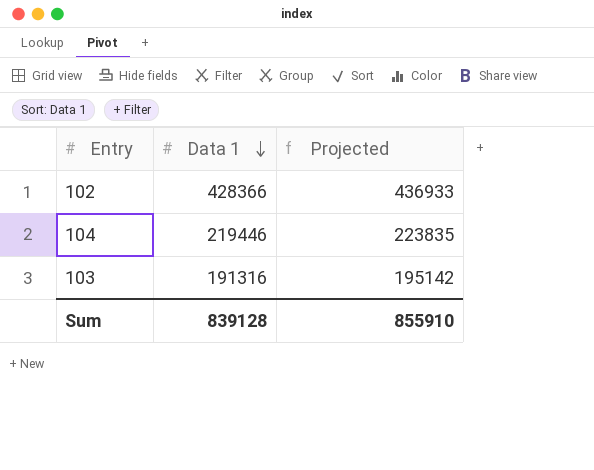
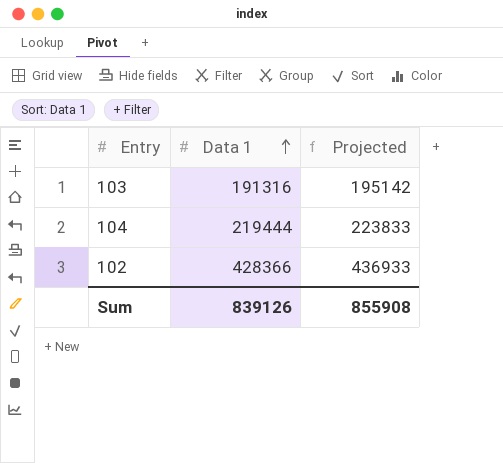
row order: Data 1 descending -> Data 1 ascending
104 | Data 1: 219446 -> 219444
104 | Projected: 223835 -> 223833
Sum | Data 1: 839128 -> 839126
Sum | Projected: 855910 -> 855908

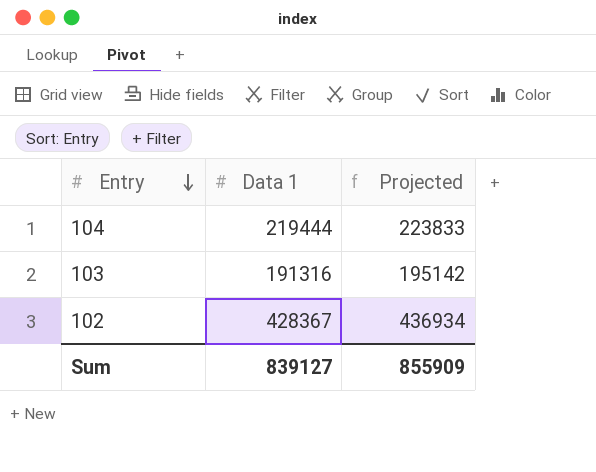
row order: Data 1 ascending -> Entry descending
102 | Data 1: 428366 -> 428367
102 | Projected: 436933 -> 436934
Sum | Data 1: 839126 -> 839127
Sum | Projected: 855908 -> 855909

